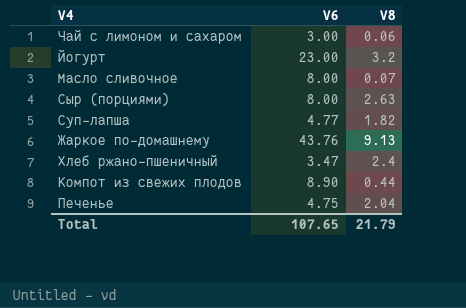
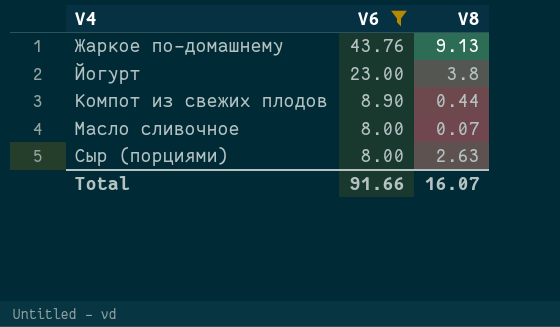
filter: none -> V6 >= 8.00
row order: none -> V4 ascending
Йогурт | V8: 3.2 -> 3.8
Total | V6: 107.65 -> 91.66
Total | V8: 21.79 -> 16.07

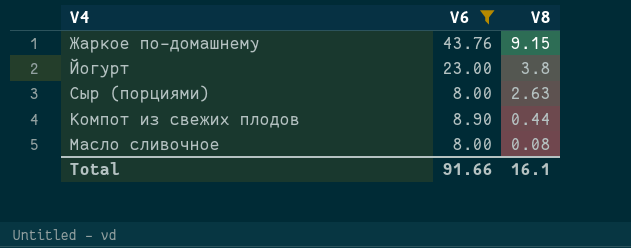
row order: V4 ascending -> V8 descending
Жаркое по-домашнему | V8: 9.13 -> 9.15
Масло сливочное | V8: 0.07 -> 0.08
Total | V8: 16.07 -> 16.1

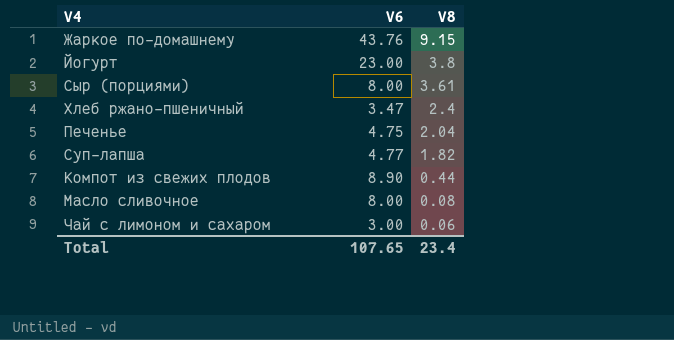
filter: V6 >= 8.00 -> none
Сыр (порциями) | V8: 2.63 -> 3.61
Total | V6: 91.66 -> 107.65
Total | V8: 16.1 -> 23.4

